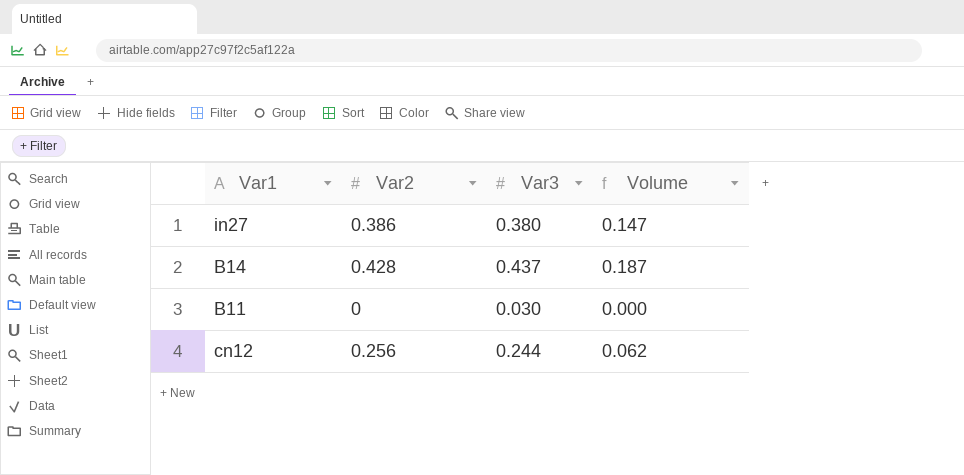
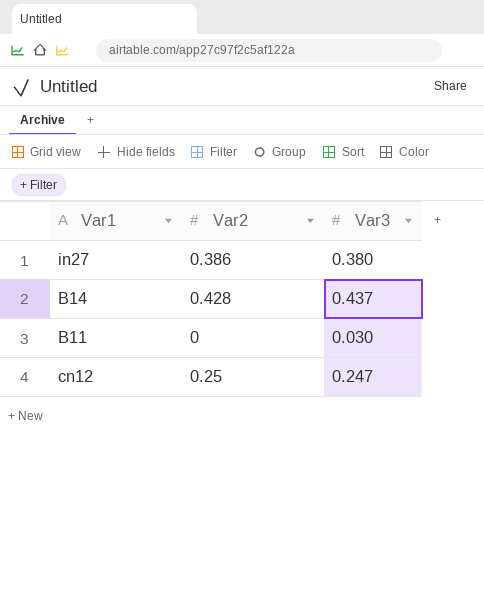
column Volume | formula: [Var2] * [Var3] -> none
cn12 | Var2: 0.256 -> 0.25
cn12 | Var3: 0.244 -> 0.247

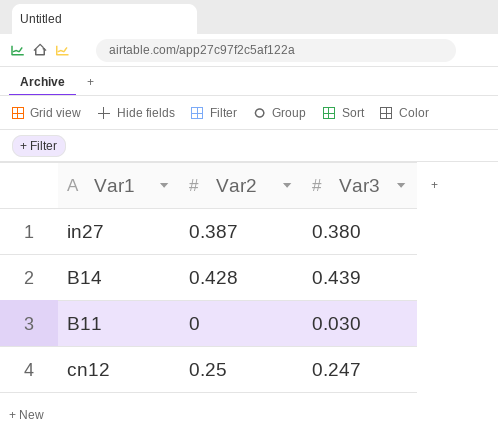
in27 | Var2: 0.386 -> 0.387
B14 | Var3: 0.437 -> 0.439

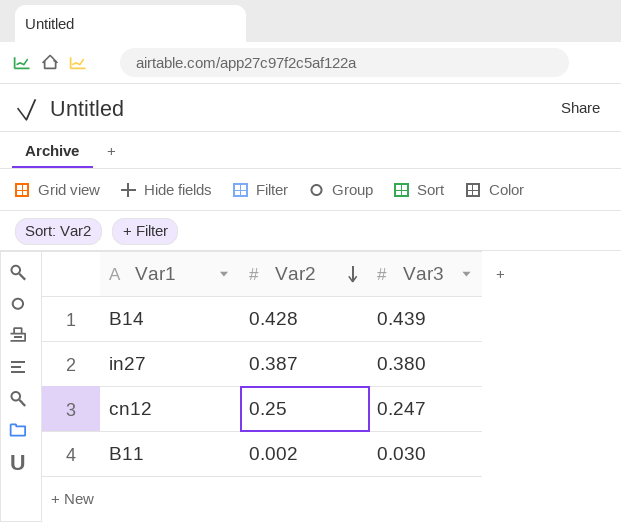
row order: none -> Var2 descending
B11 | Var2: 0 -> 0.002

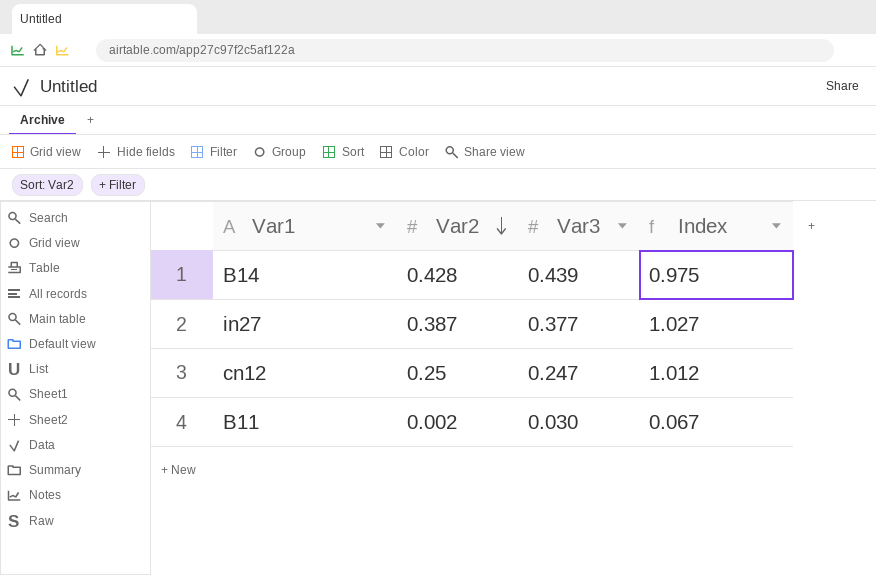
column Index | formula: none -> [Var2] / [Var3]
in27 | Var3: 0.380 -> 0.377

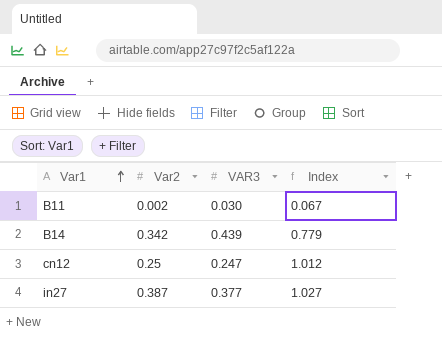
row order: Var2 descending -> Var1 ascending
column name: Var3 -> VAR3
B14 | Var2: 0.428 -> 0.342
B14 | Index: 0.975 -> 0.779

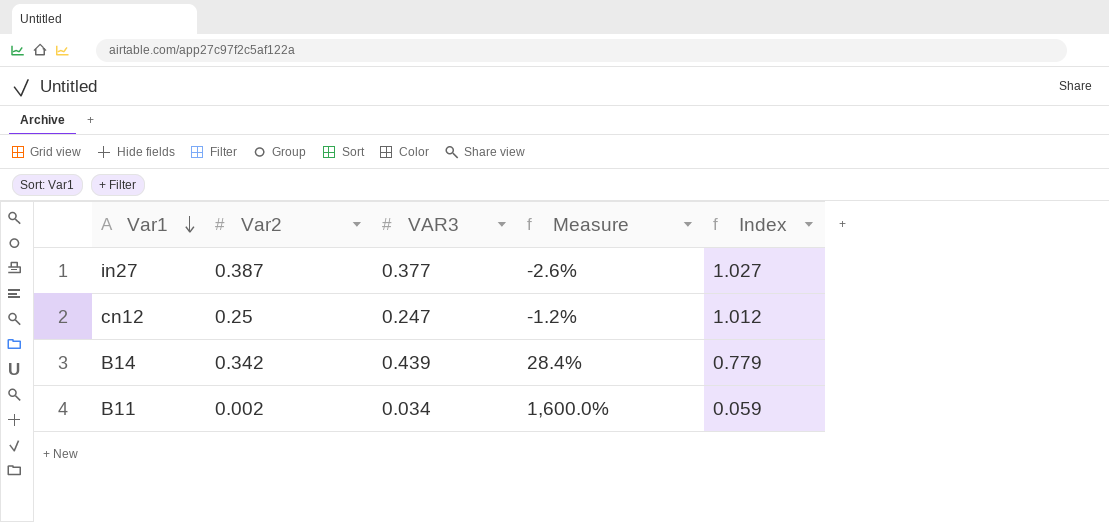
row order: Var1 ascending -> Var1 descending
column Measure | formula: none -> ([VAR3] - [Var2]) / [Var2]
B11 | VAR3: 0.030 -> 0.034
B11 | Index: 0.067 -> 0.059

